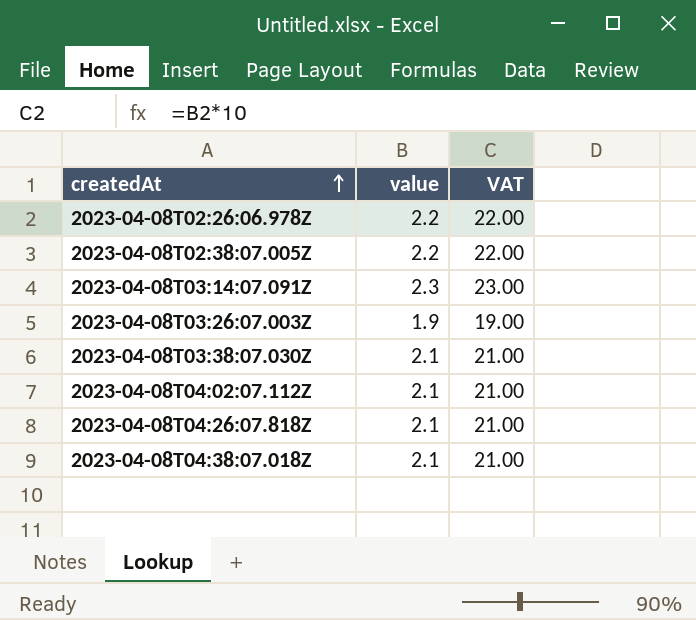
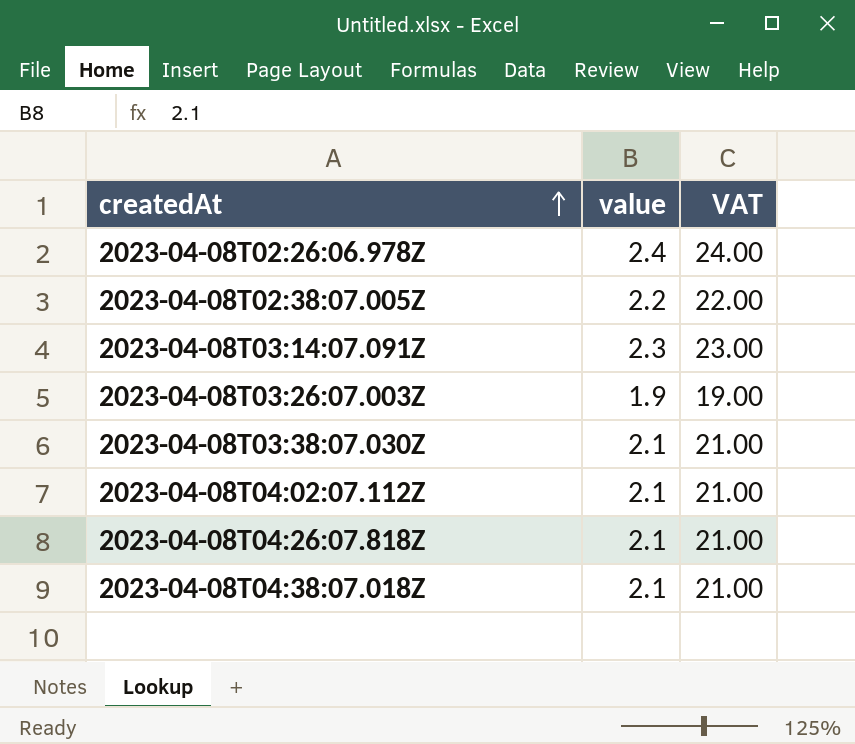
2023-04-08T02:26:06.978Z | value: 2.2 -> 2.4
2023-04-08T02:26:06.978Z | VAT: 22.00 -> 24.00

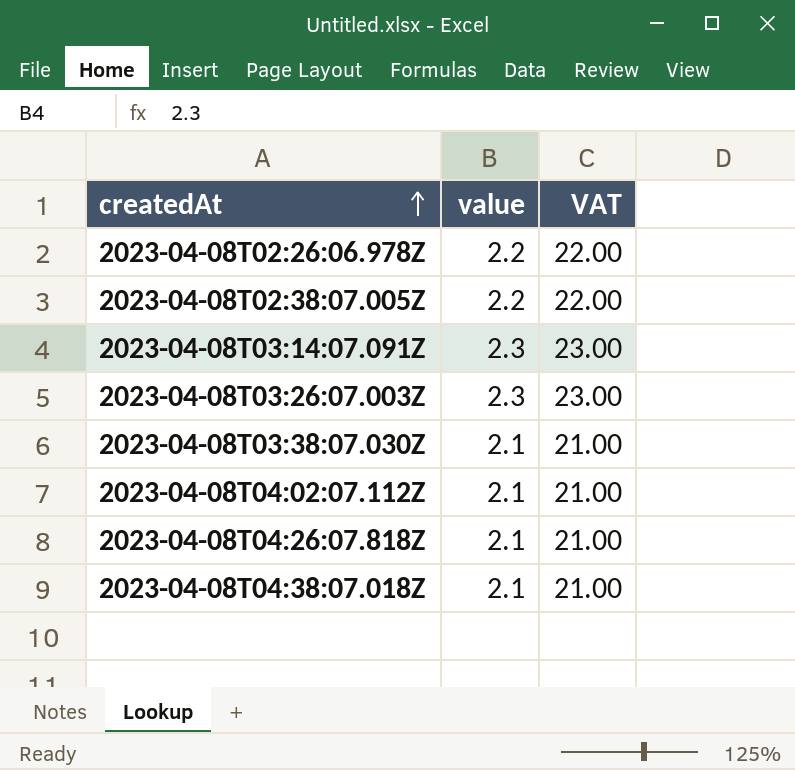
2023-04-08T02:26:06.978Z | value: 2.4 -> 2.2
2023-04-08T02:26:06.978Z | VAT: 24.00 -> 22.00
2023-04-08T03:26:07.003Z | value: 1.9 -> 2.3
2023-04-08T03:26:07.003Z | VAT: 19.00 -> 23.00

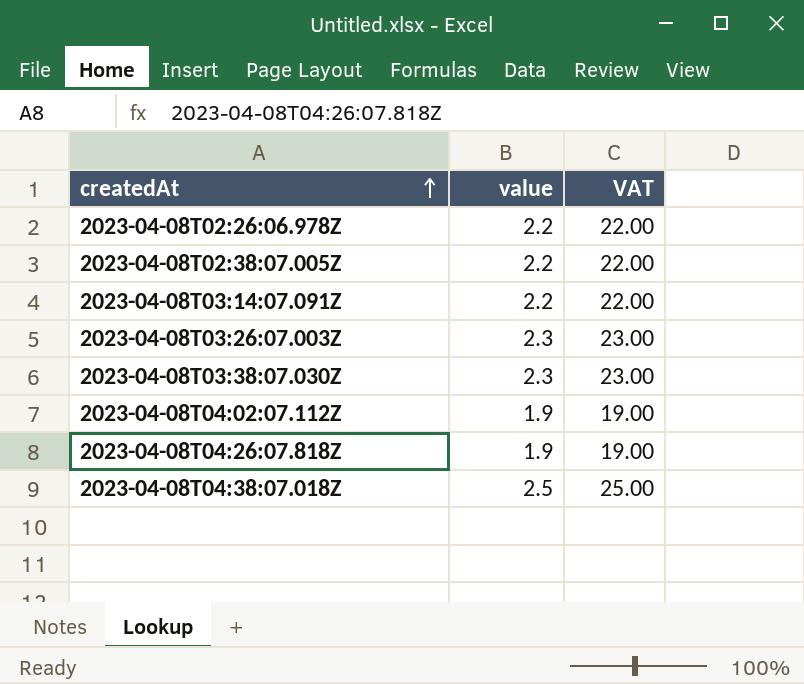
2023-04-08T03:14:07.091Z | value: 2.3 -> 2.2
2023-04-08T03:14:07.091Z | VAT: 23.00 -> 22.00
2023-04-08T03:38:07.030Z | value: 2.1 -> 2.3
2023-04-08T03:38:07.030Z | VAT: 21.00 -> 23.00
2023-04-08T04:02:07.112Z | value: 2.1 -> 1.9
2023-04-08T04:02:07.112Z | VAT: 21.00 -> 19.00
2023-04-08T04:26:07.818Z | value: 2.1 -> 1.9
2023-04-08T04:26:07.818Z | VAT: 21.00 -> 19.00
2023-04-08T04:38:07.018Z | value: 2.1 -> 2.5
2023-04-08T04:38:07.018Z | VAT: 21.00 -> 25.00

